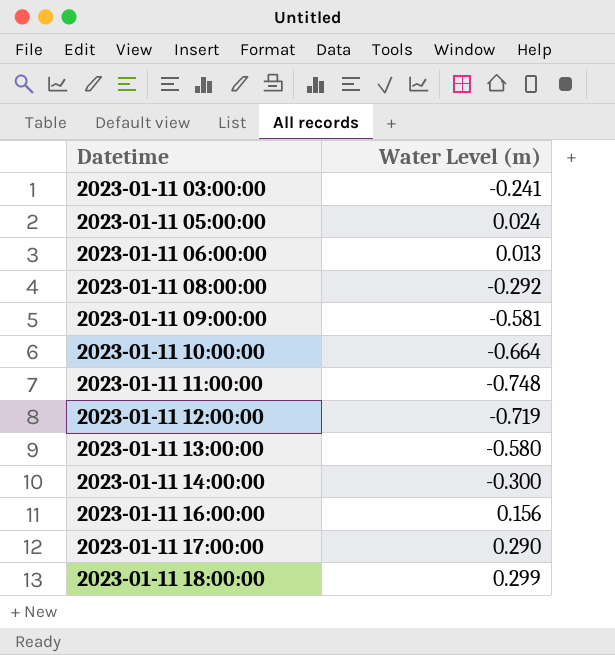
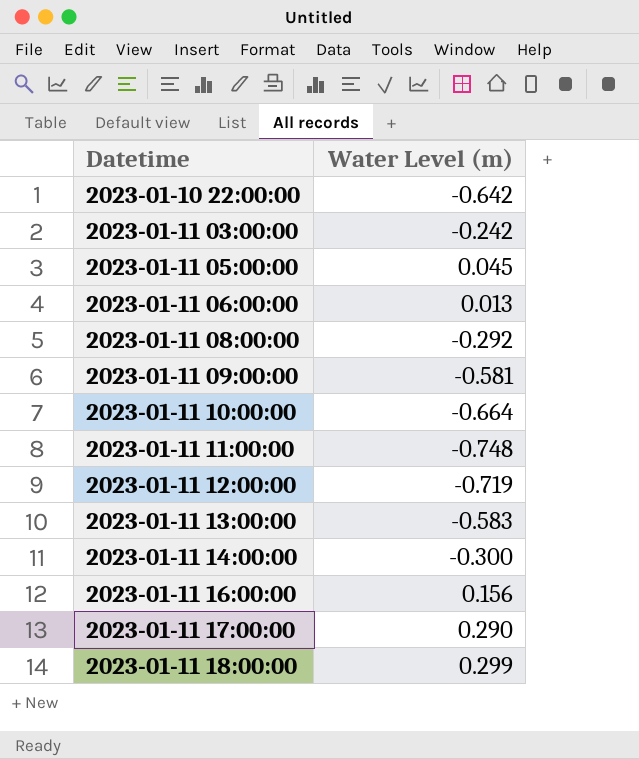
row 2023-01-10 22:00:00: none -> -0.642
2023-01-11 03:00:00 | Water Level (m): -0.241 -> -0.242
2023-01-11 05:00:00 | Water Level (m): 0.024 -> 0.045
2023-01-11 13:00:00 | Water Level (m): -0.580 -> -0.583

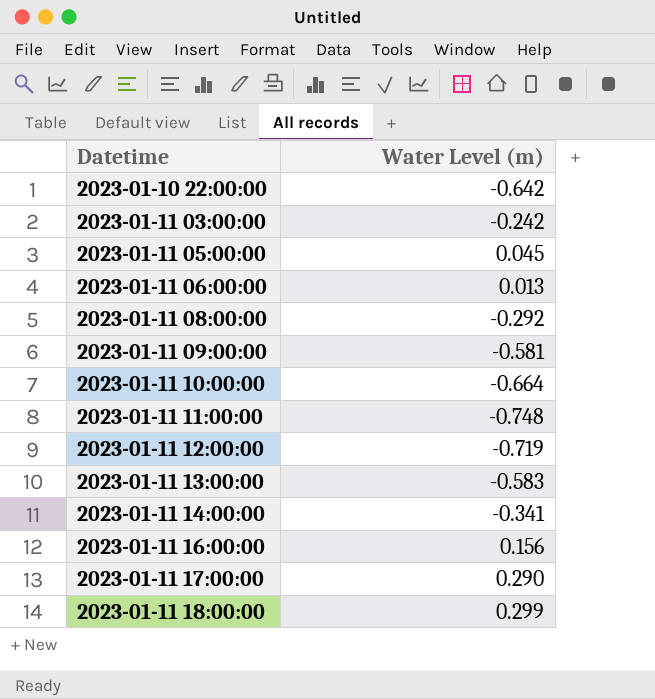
2023-01-11 14:00:00 | Water Level (m): -0.300 -> -0.341

